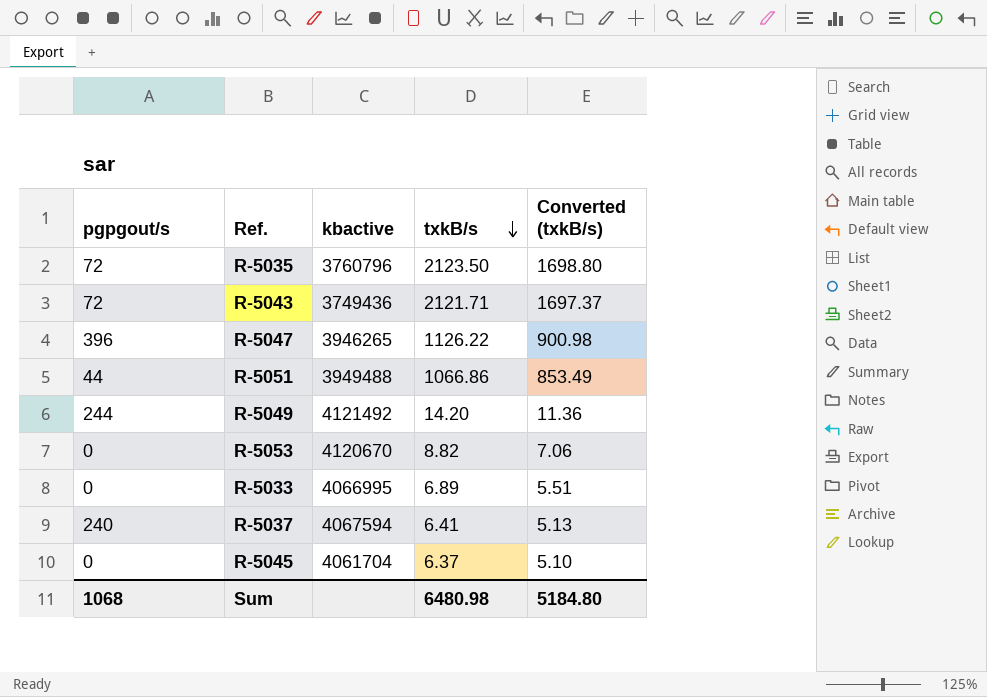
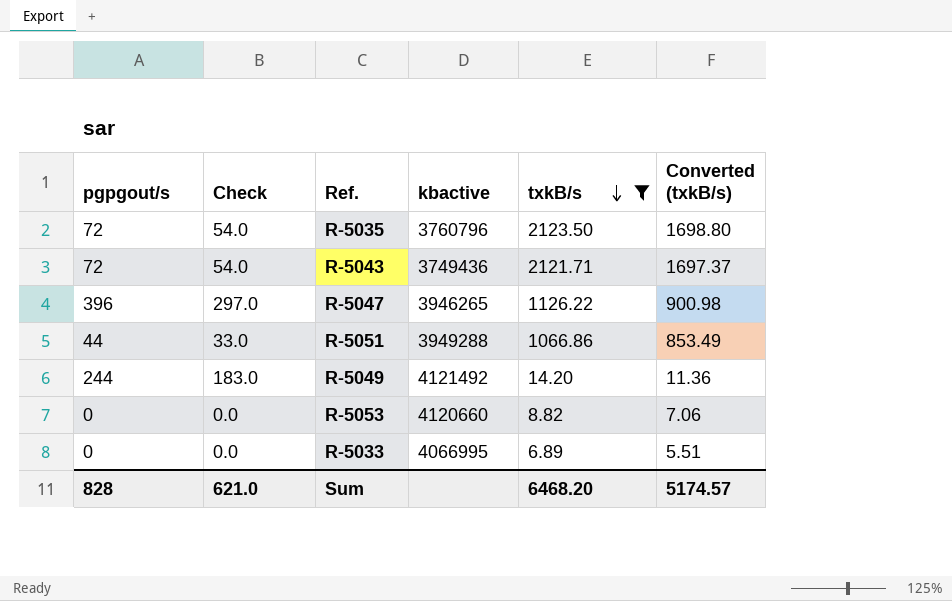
filter: none -> txkB/s >= 6.89
column Check | formula: none -> [pgpgout/s] * 0.75
R-5051 | kbactive: 3949488 -> 3949288
R-5053 | kbactive: 4120670 -> 4120660
Sum | pgpgout/s: 1068 -> 828
Sum | txkB/s: 6480.98 -> 6468.20
Sum | Converted (txkB/s): 5184.80 -> 5174.57

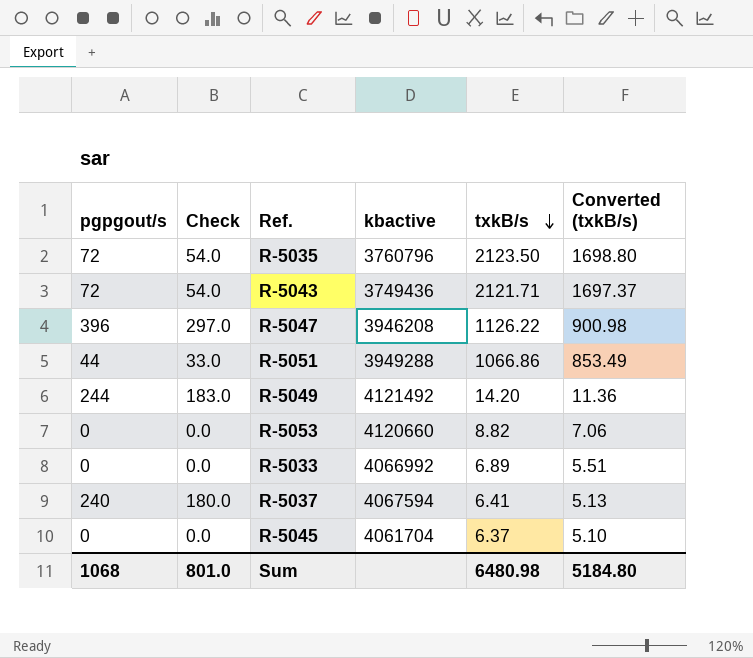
filter: txkB/s >= 6.89 -> none
R-5047 | kbactive: 3946265 -> 3946208
R-5033 | kbactive: 4066995 -> 4066992
Sum | pgpgout/s: 828 -> 1068
Sum | Check: 621.0 -> 801.0
Sum | txkB/s: 6468.20 -> 6480.98
Sum | Converted (txkB/s): 5174.57 -> 5184.80

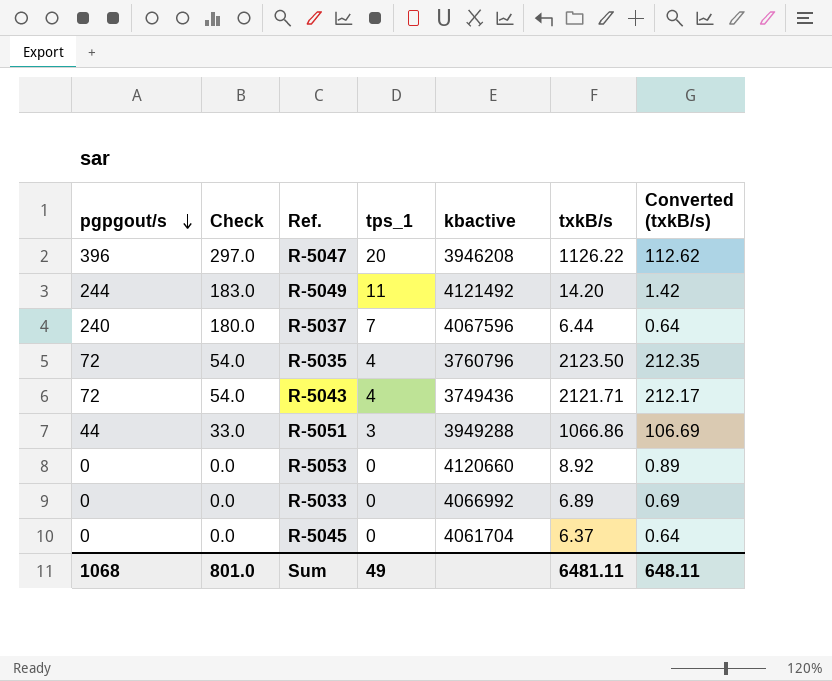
row order: txkB/s descending -> pgpgout/s descending
column tps_1 | position: none -> 4
column Converted (txkB/s) | formula: [txkB/s] * 0.8 -> [txkB/s] * 0.1
R-5037 | kbactive: 4067594 -> 4067596
R-5037 | txkB/s: 6.41 -> 6.44
R-5053 | txkB/s: 8.82 -> 8.92
Sum | txkB/s: 6480.98 -> 6481.11
Sum | Converted (txkB/s): 5184.80 -> 648.11

